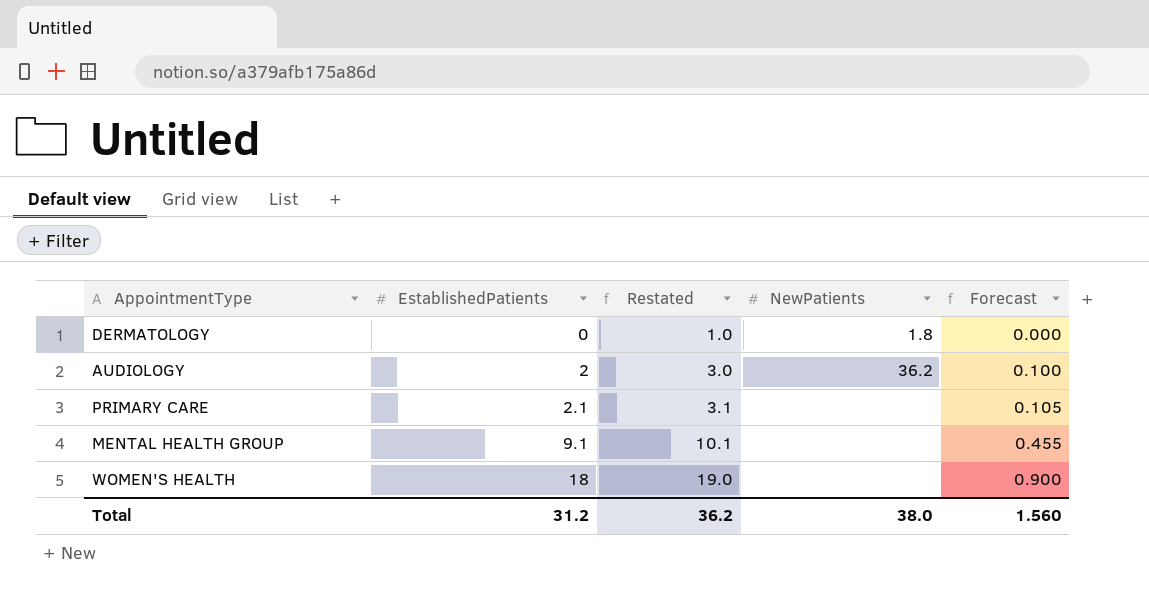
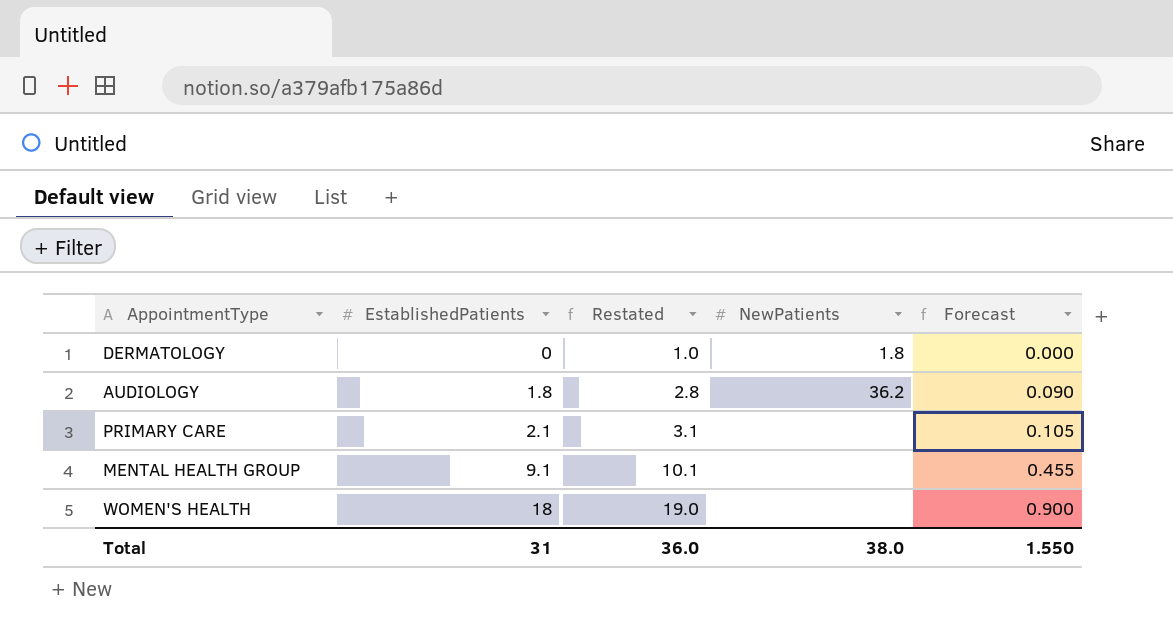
AUDIOLOGY | EstablishedPatients: 2 -> 1.8
AUDIOLOGY | Restated: 3.0 -> 2.8
AUDIOLOGY | Forecast: 0.100 -> 0.090
Total | EstablishedPatients: 31.2 -> 31
Total | Restated: 36.2 -> 36.0
Total | Forecast: 1.560 -> 1.550

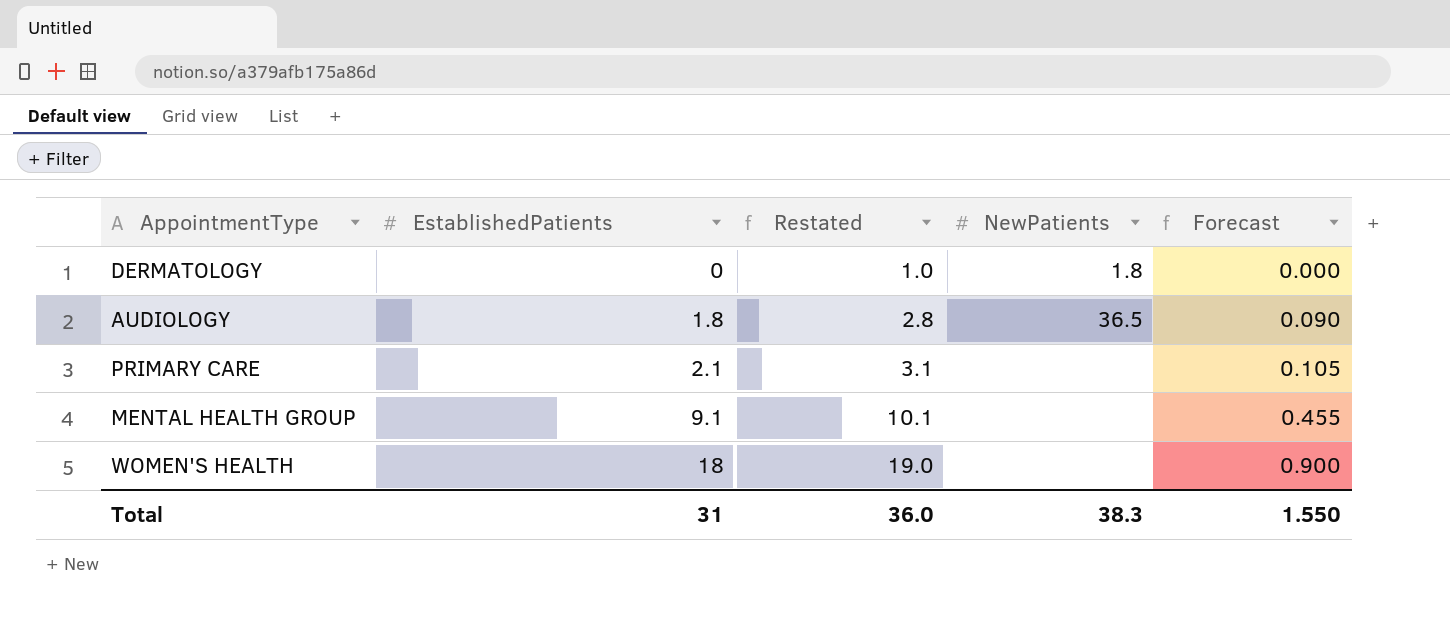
AUDIOLOGY | NewPatients: 36.2 -> 36.5
Total | NewPatients: 38.0 -> 38.3

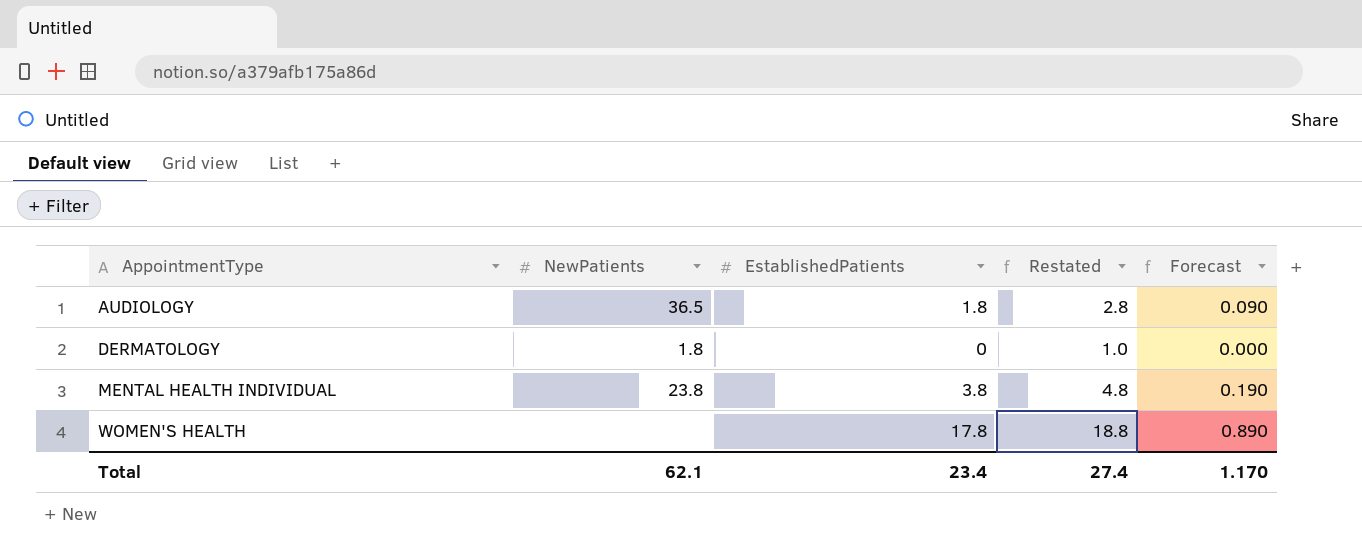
row order: EstablishedPatients ascending -> AppointmentType ascending
column NewPatients | position: 4 -> 2
row PRIMARY CARE: 2.1 | 3.1 | none | 0.105 -> none
row MENTAL HEALTH GROUP: 9.1 | 10.1 | none | 0.455 -> none
row MENTAL HEALTH INDIVIDUAL: none -> 23.8 | 3.8 | 4.8 | 0.190
WOMEN'S HEALTH | EstablishedPatients: 18 -> 17.8
WOMEN'S HEALTH | Restated: 19.0 -> 18.8
WOMEN'S HEALTH | Forecast: 0.900 -> 0.890
Total | NewPatients: 38.3 -> 62.1
Total | EstablishedPatients: 31 -> 23.4
Total | Restated: 36.0 -> 27.4
Total | Forecast: 1.550 -> 1.170

